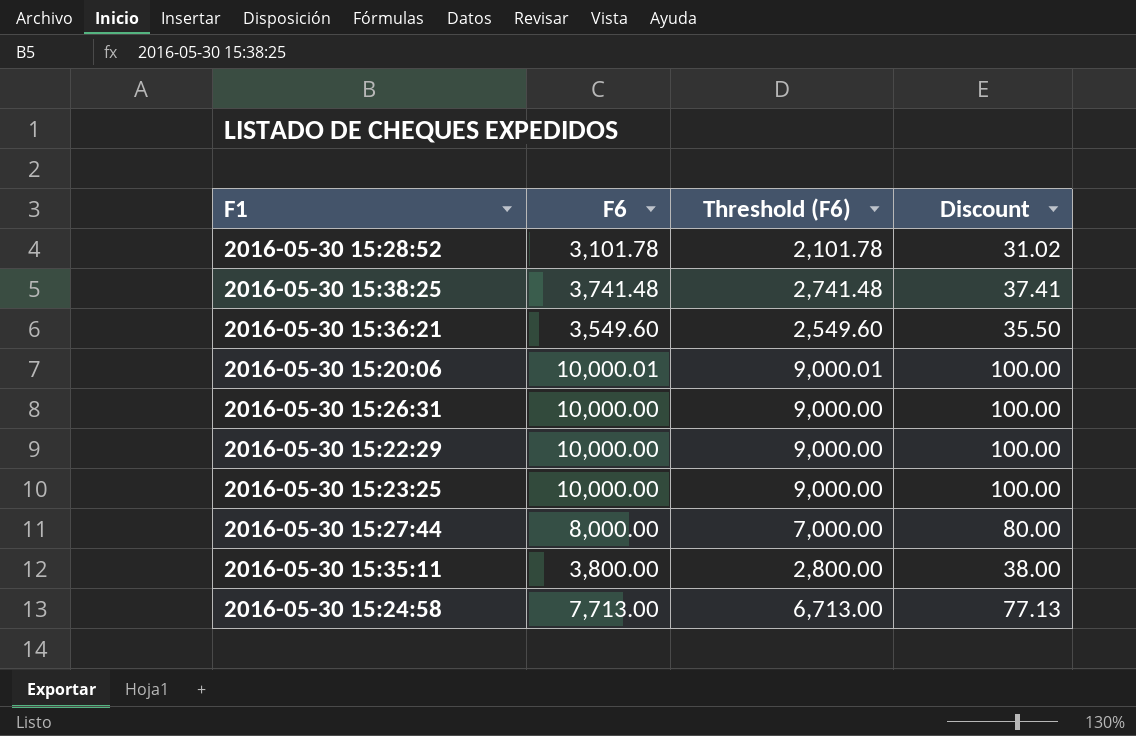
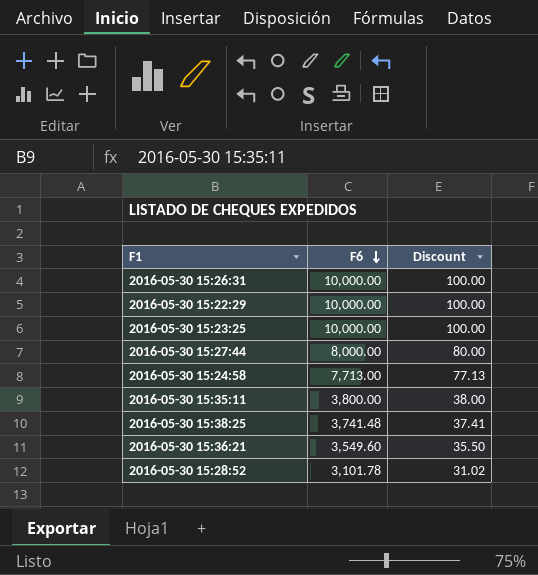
row order: none -> F6 descending
column Threshold (F6) | formula: [F6] - 1000 -> none
row 2016-05-30 15:20:06: 10,000.01 | 9,000.01 | 100.00 -> none

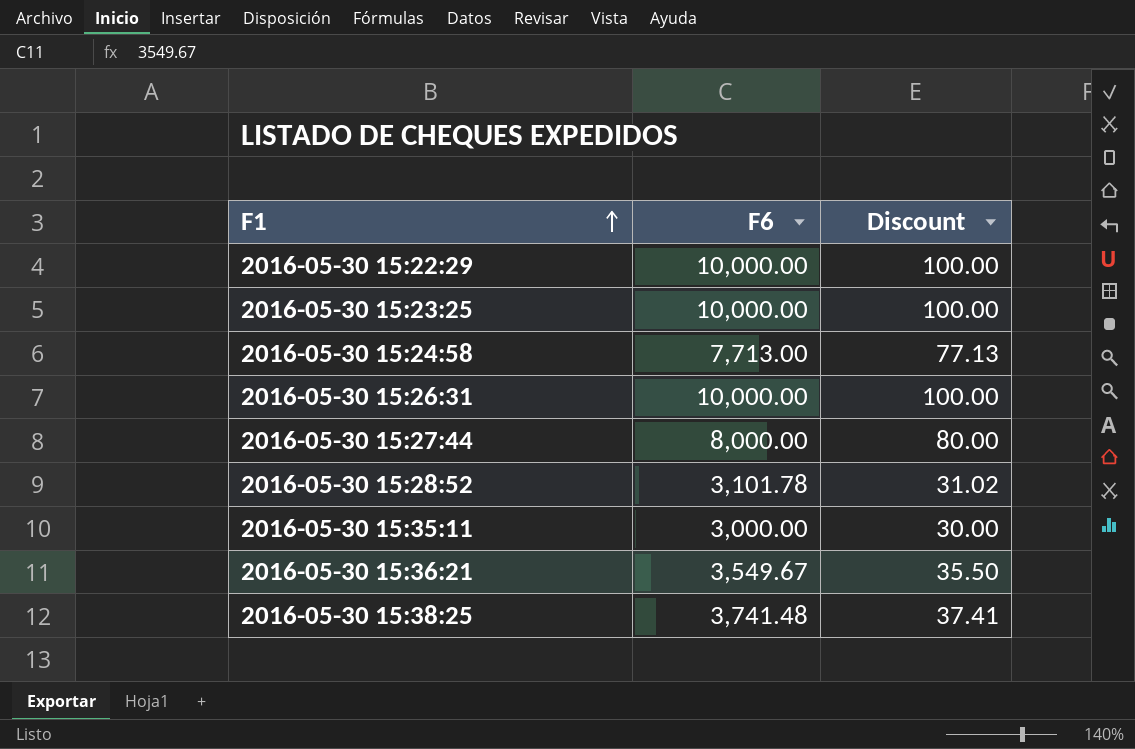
row order: F6 descending -> F1 ascending
2016-05-30 15:35:11 | F6: 3,800.00 -> 3,000.00
2016-05-30 15:35:11 | Discount: 38.00 -> 30.00
2016-05-30 15:36:21 | F6: 3,549.60 -> 3,549.67

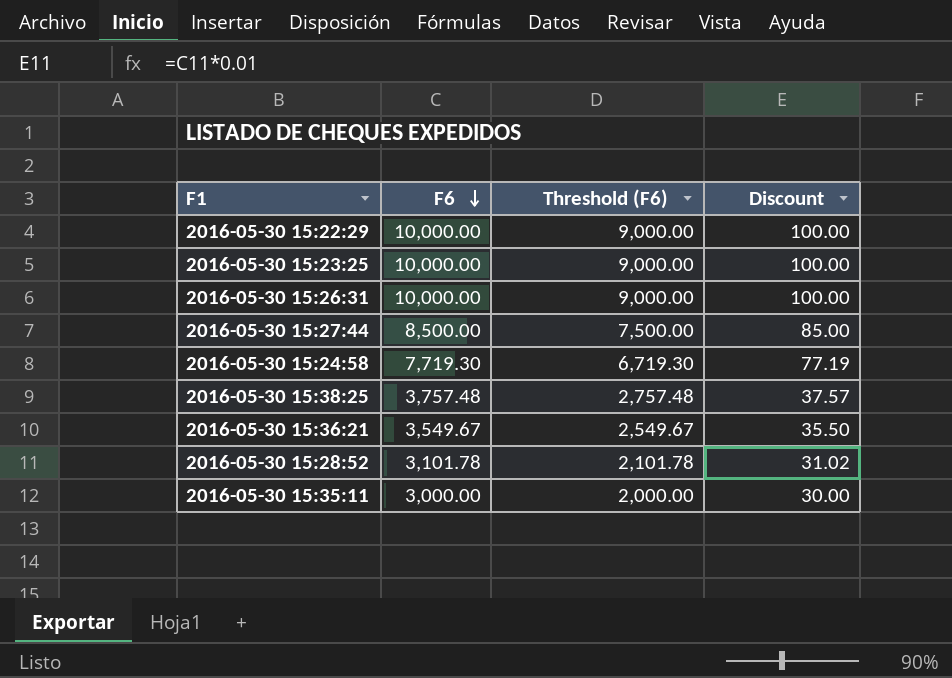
row order: F1 ascending -> F6 descending
column Threshold (F6) | formula: none -> [F6] - 1000
2016-05-30 15:27:44 | F6: 8,000.00 -> 8,500.00
2016-05-30 15:27:44 | Discount: 80.00 -> 85.00
2016-05-30 15:24:58 | F6: 7,713.00 -> 7,719.30
2016-05-30 15:24:58 | Discount: 77.13 -> 77.19
2016-05-30 15:38:25 | F6: 3,741.48 -> 3,757.48
2016-05-30 15:38:25 | Discount: 37.41 -> 37.57

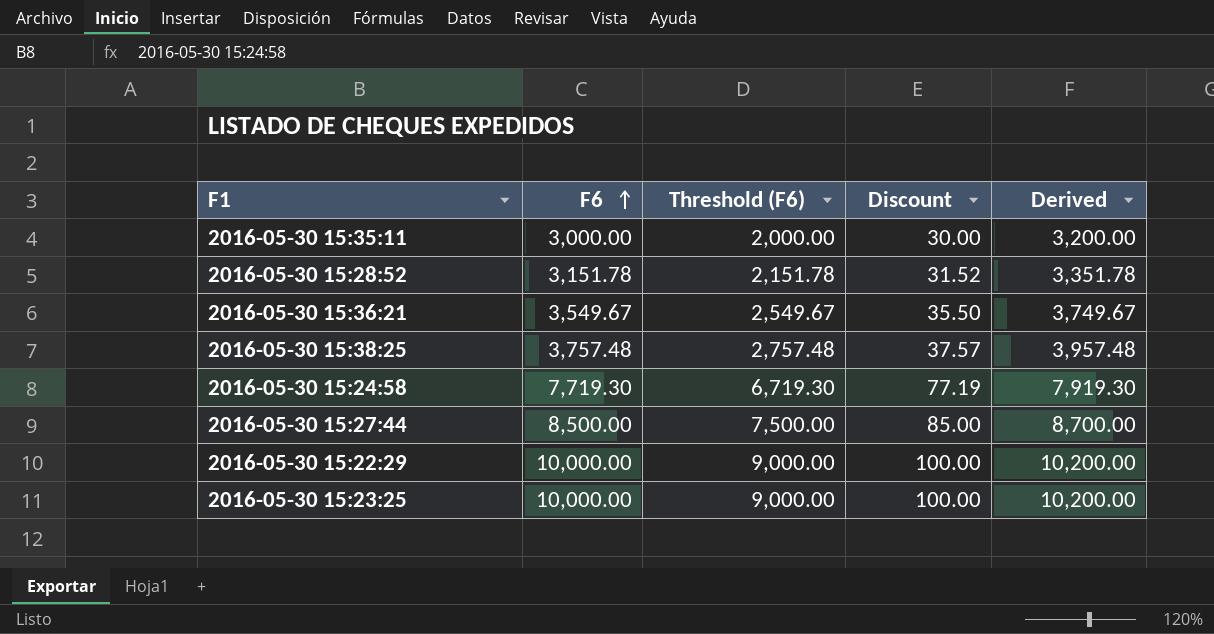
row order: F6 descending -> F6 ascending
column Derived | formula: none -> [F6] + 200
row 2016-05-30 15:26:31: 10,000.00 | 9,000.00 | 100.00 -> none
2016-05-30 15:28:52 | F6: 3,101.78 -> 3,151.78
2016-05-30 15:28:52 | Threshold (F6): 2,101.78 -> 2,151.78
2016-05-30 15:28:52 | Discount: 31.02 -> 31.52

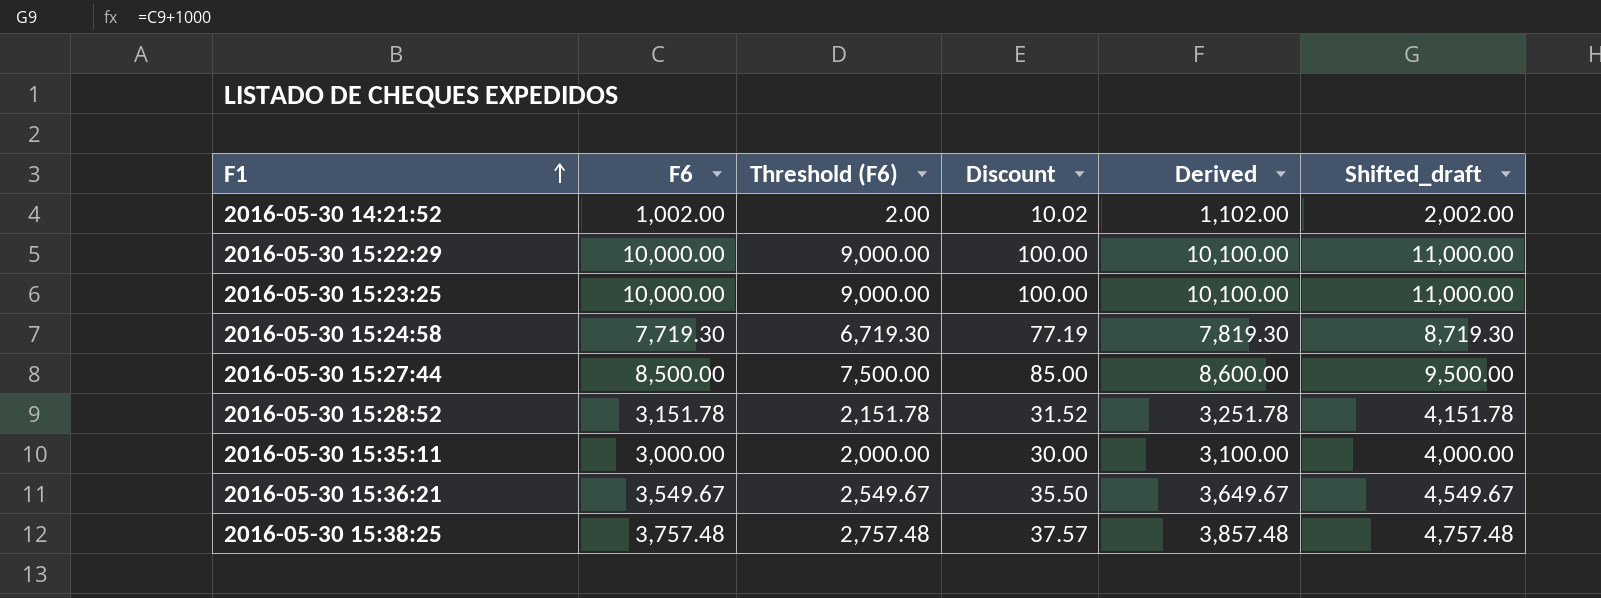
row order: F6 ascending -> F1 ascending
column Derived | formula: [F6] + 200 -> [F6] + 100
column Shifted_draft | formula: none -> [F6] + 1000
row 2016-05-30 14:21:52: none -> 1,002.00 | 2.00 | 10.02 | 1,102.00 | 2,002.00

